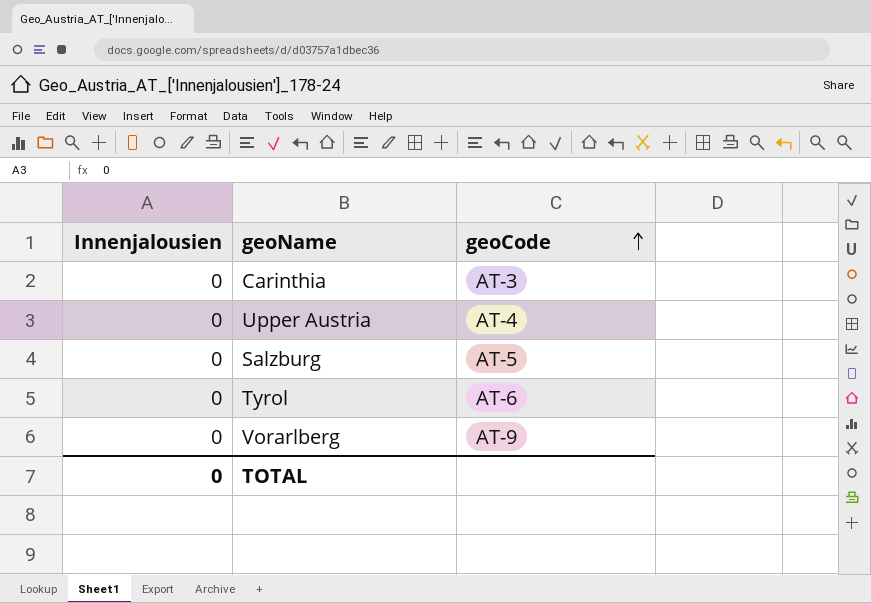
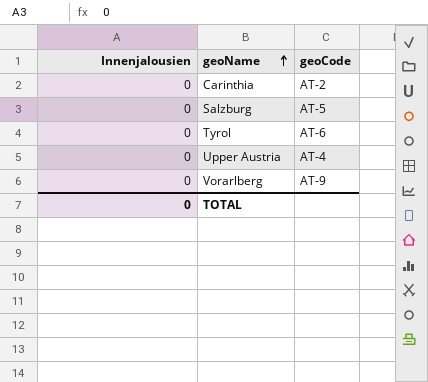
row order: geoCode ascending -> geoName ascending
Carinthia | geoCode: AT-3 -> AT-2

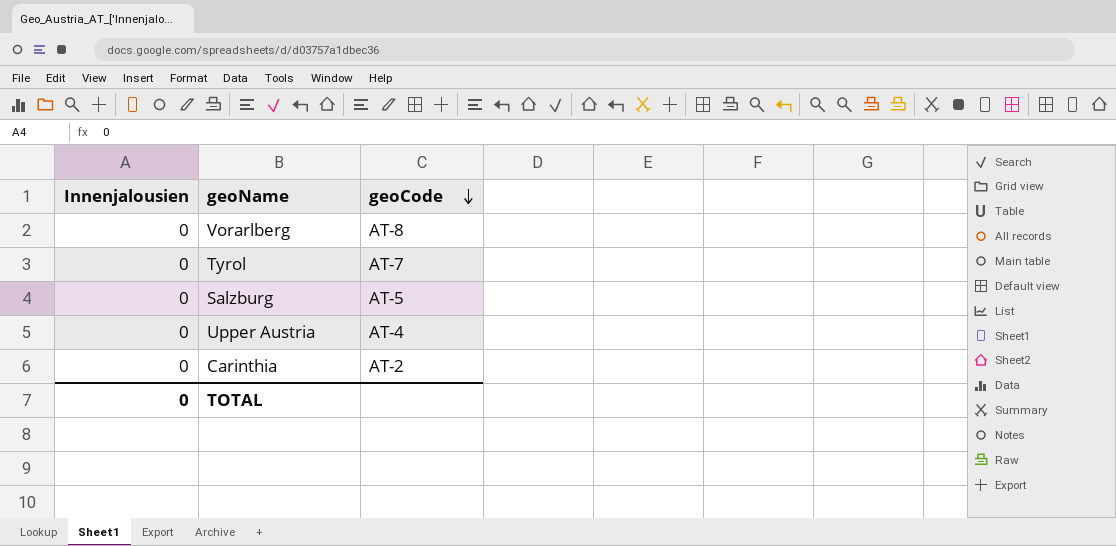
row order: geoName ascending -> geoCode descending
Vorarlberg | geoCode: AT-9 -> AT-8
Tyrol | geoCode: AT-6 -> AT-7

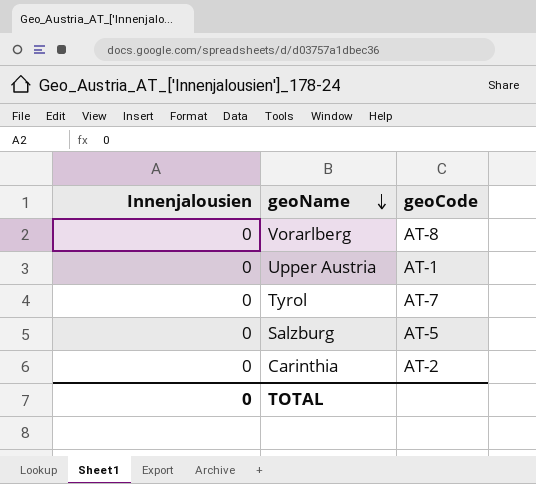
row order: geoCode descending -> geoName descending
Upper Austria | geoCode: AT-4 -> AT-1

